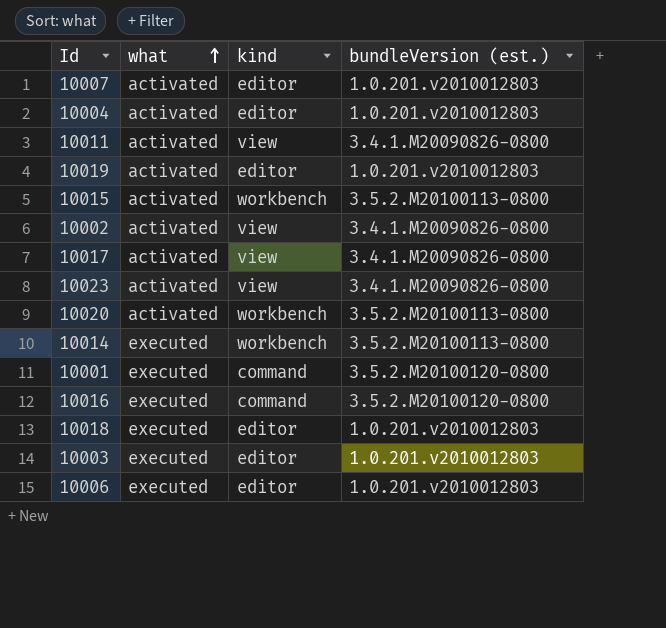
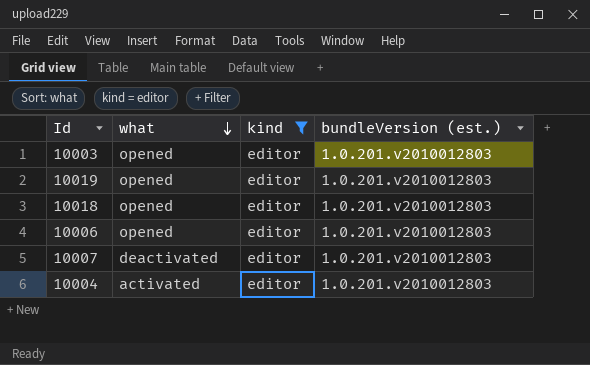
filter: none -> kind = editor
row order: what ascending -> what descending
10003 | what: executed -> opened
10019 | what: activated -> opened
10018 | what: executed -> opened
10006 | what: executed -> opened
10007 | what: activated -> deactivated

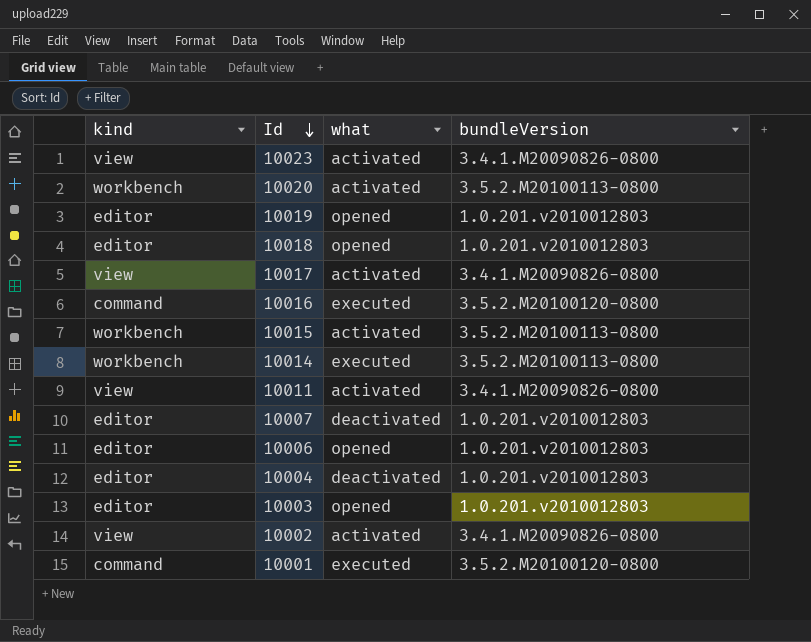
filter: kind = editor -> none
row order: what descending -> Id descending
column kind | position: 3 -> 1
column name: bundleVersion (est.) -> bundleVersion
10004 | what: activated -> deactivated

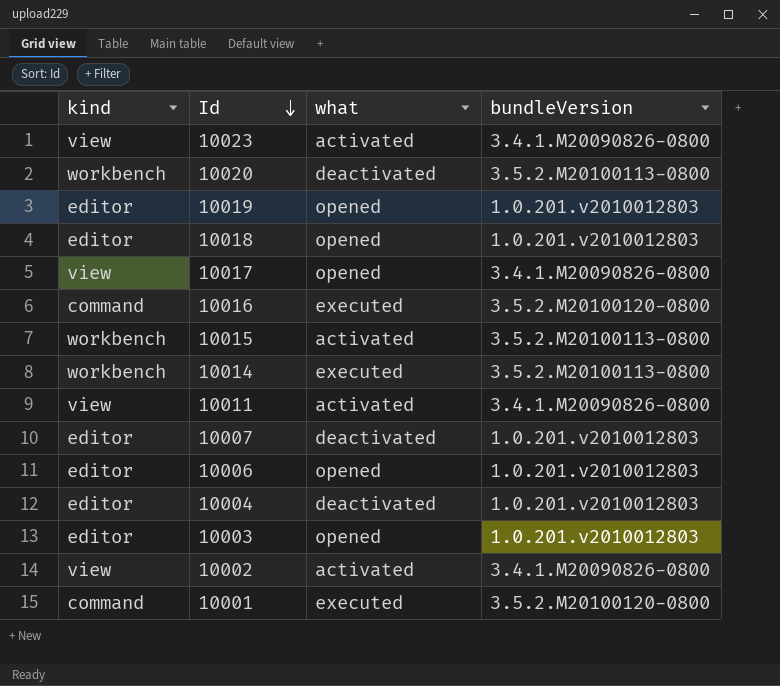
10020 | what: activated -> deactivated
10017 | what: activated -> opened

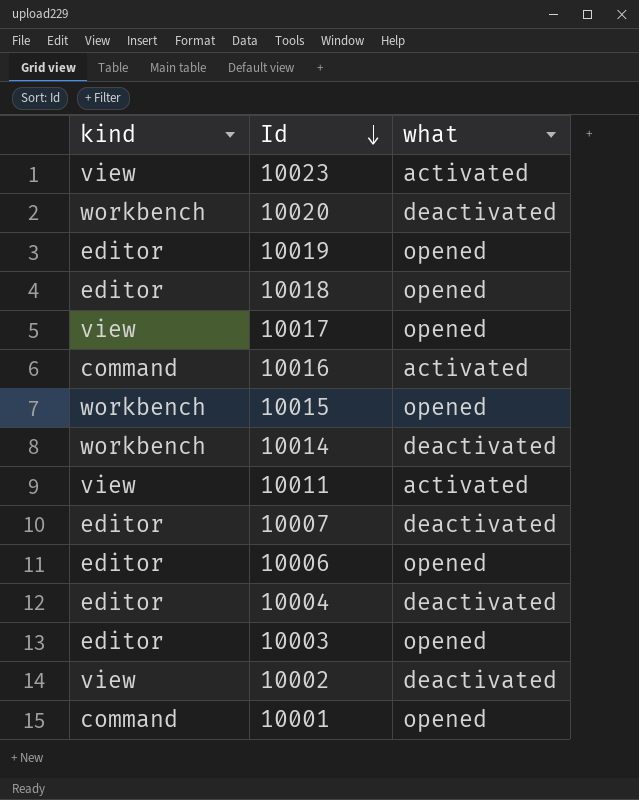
column bundleVersion | position: 4 -> none
10016 | what: executed -> activated
10015 | what: activated -> opened
10014 | what: executed -> deactivated
10002 | what: activated -> deactivated
10001 | what: executed -> opened

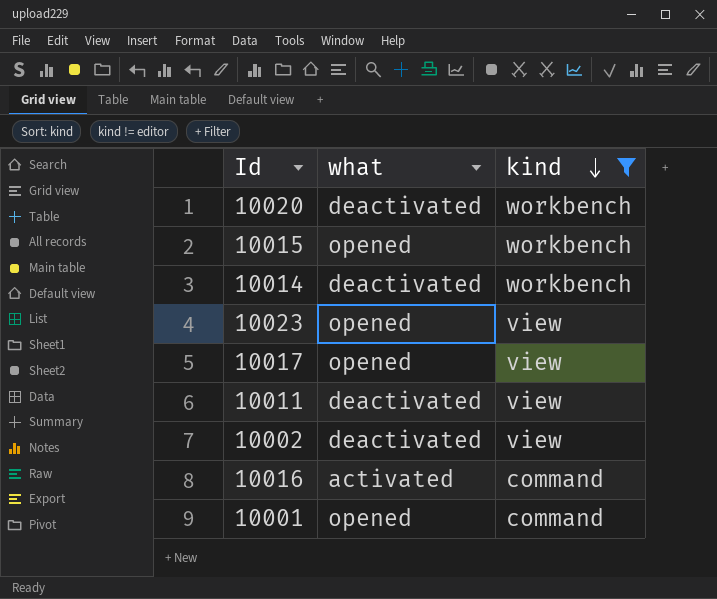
filter: none -> kind != editor
row order: Id descending -> kind descending
column kind | position: 1 -> 3
10023 | what: activated -> opened
10011 | what: activated -> deactivated

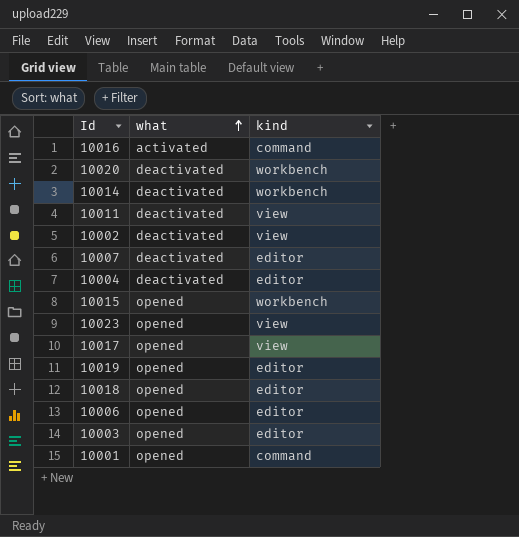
filter: kind != editor -> none
row order: kind descending -> what ascending

